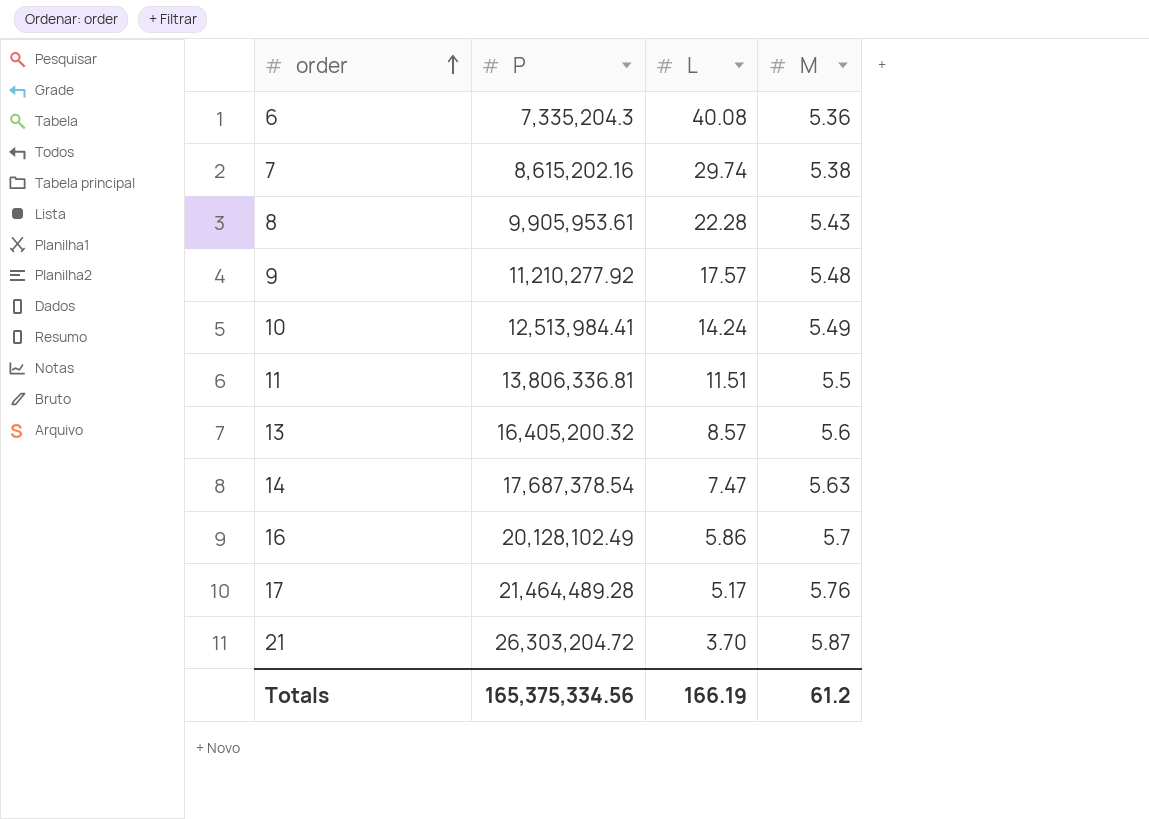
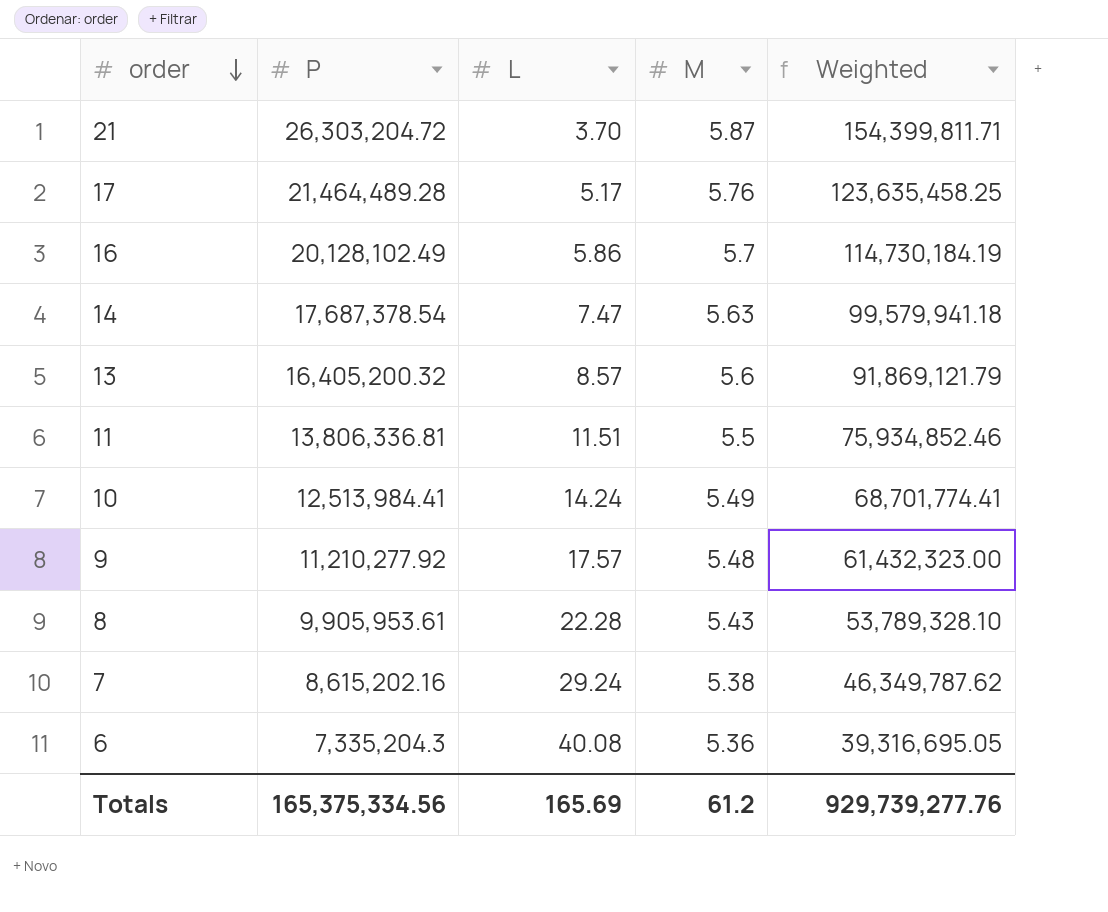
row order: order ascending -> order descending
column Weighted | formula: none -> [P] * [M]
7 | L: 29.74 -> 29.24
Totals | L: 166.19 -> 165.69

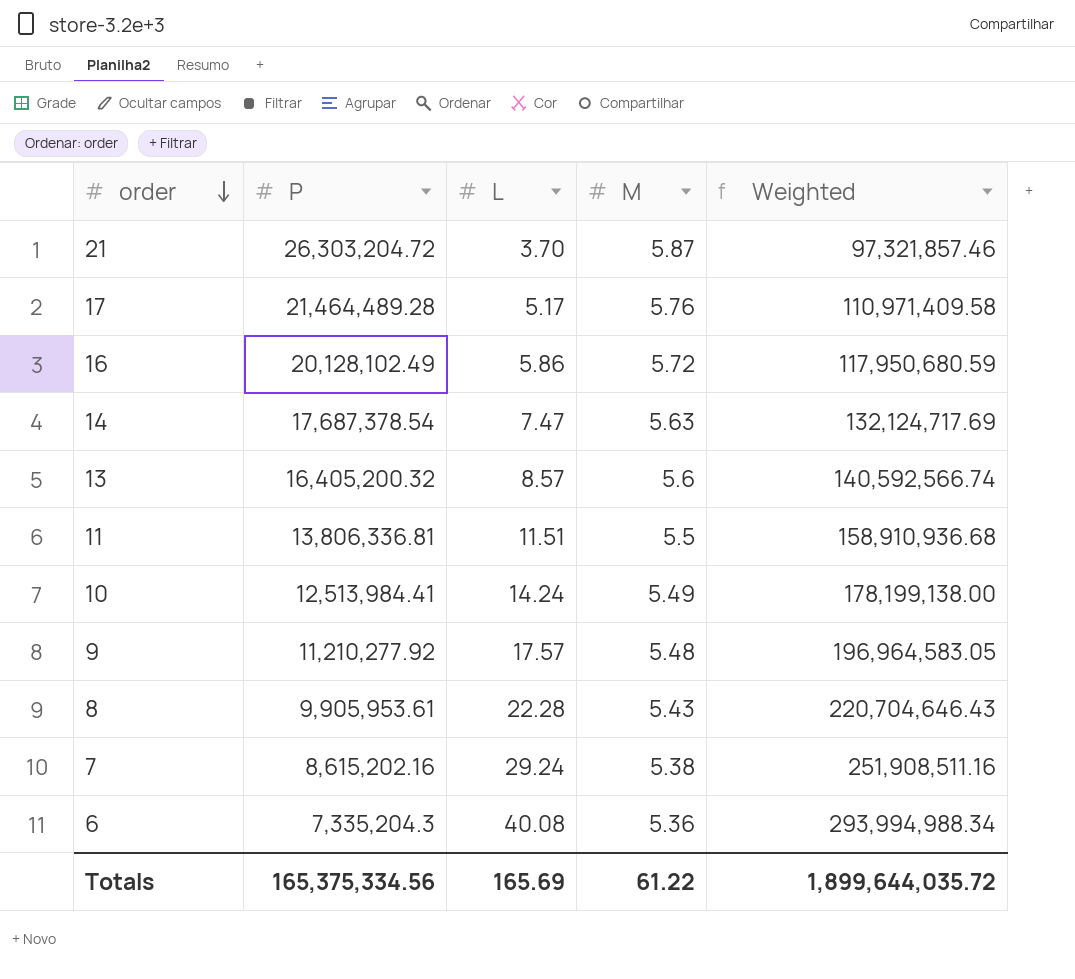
column Weighted | formula: [P] * [M] -> [P] * [L]
16 | M: 5.7 -> 5.72
Totals | M: 61.2 -> 61.22
Totals | Weighted: 929,739,277.76 -> 1,899,644,035.72

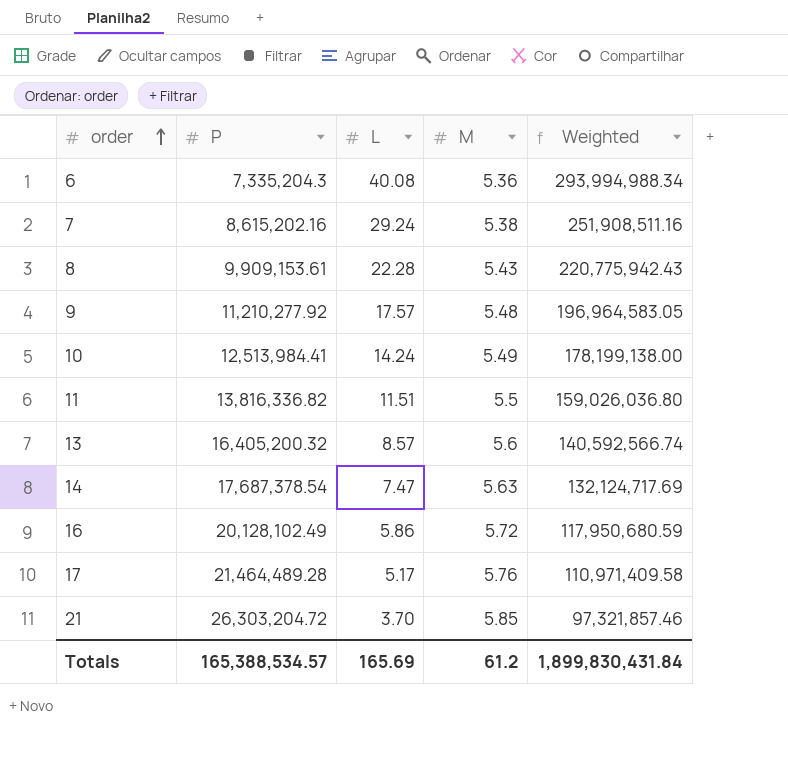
row order: order descending -> order ascending
8 | P: 9,905,953.61 -> 9,909,153.61
8 | Weighted: 220,704,646.43 -> 220,775,942.43
11 | P: 13,806,336.81 -> 13,816,336.82
11 | Weighted: 158,910,936.68 -> 159,026,036.80
21 | M: 5.87 -> 5.85
Totals | P: 165,375,334.56 -> 165,388,534.57
Totals | M: 61.22 -> 61.2
Totals | Weighted: 1,899,644,035.72 -> 1,899,830,431.84

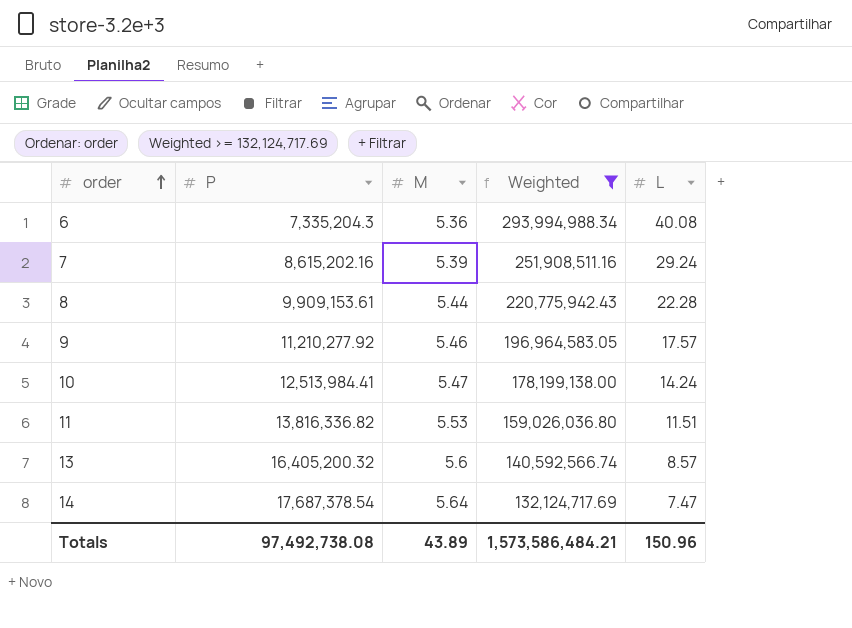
filter: none -> Weighted >= 132,124,717.69
column L | position: 3 -> 5
7 | M: 5.38 -> 5.39
8 | M: 5.43 -> 5.44
9 | M: 5.48 -> 5.46
10 | M: 5.49 -> 5.47
11 | M: 5.5 -> 5.53
14 | M: 5.63 -> 5.64
Totals | P: 165,388,534.57 -> 97,492,738.08
Totals | M: 61.2 -> 43.89
Totals | Weighted: 1,899,830,431.84 -> 1,573,586,484.21
Totals | L: 165.69 -> 150.96

